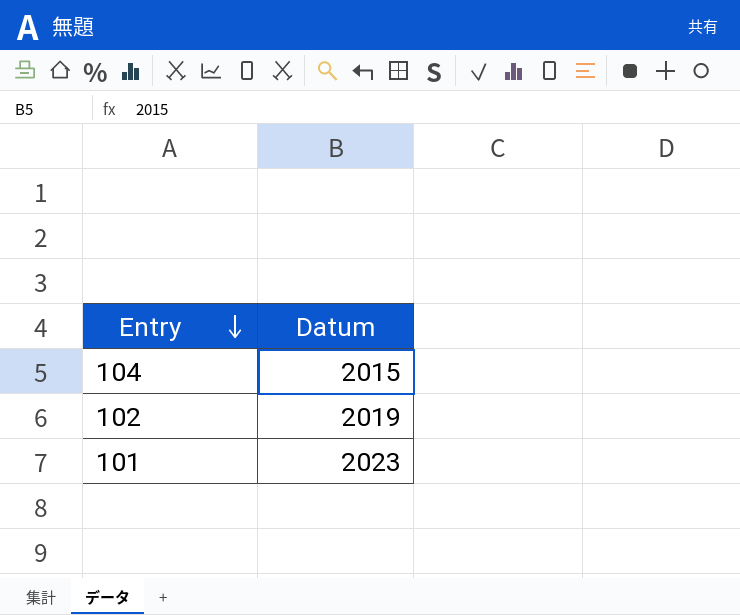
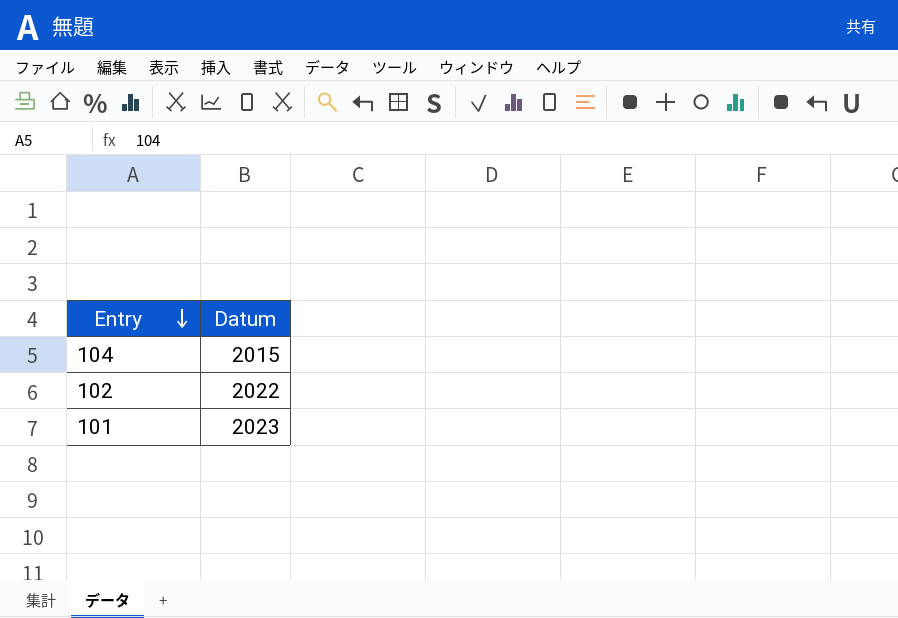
102 | Datum: 2019 -> 2022

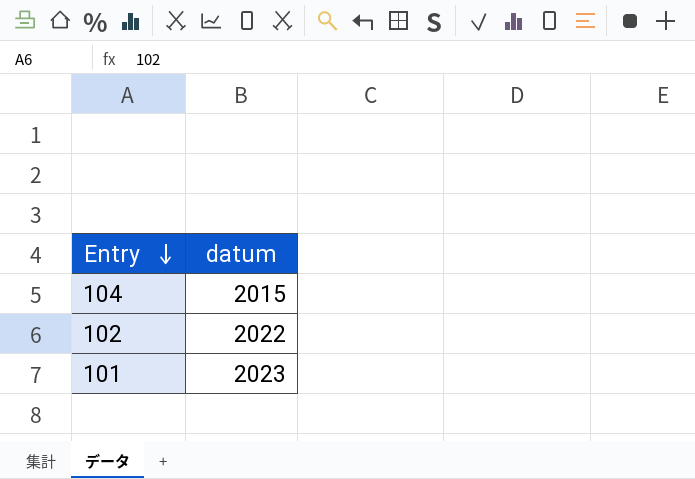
column name: Datum -> datum

